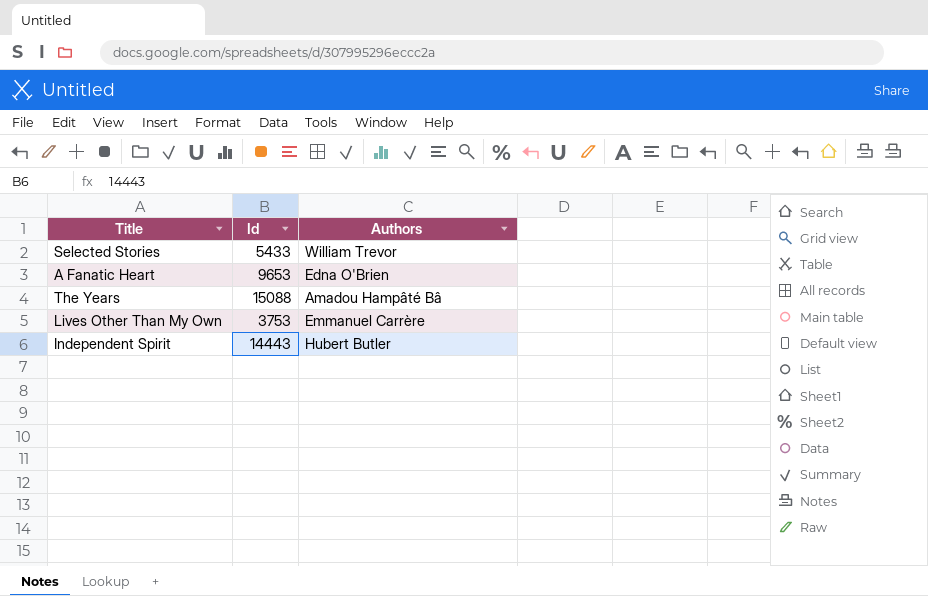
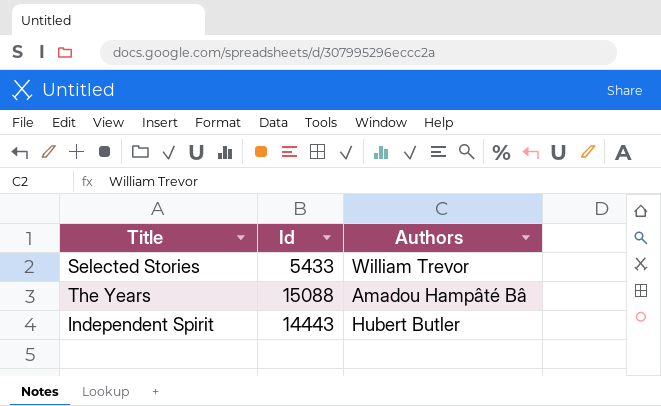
row A Fanatic Heart: 9653 | Edna O'Brien -> none
row Lives Other Than My Own: 3753 | Emmanuel Carrère -> none

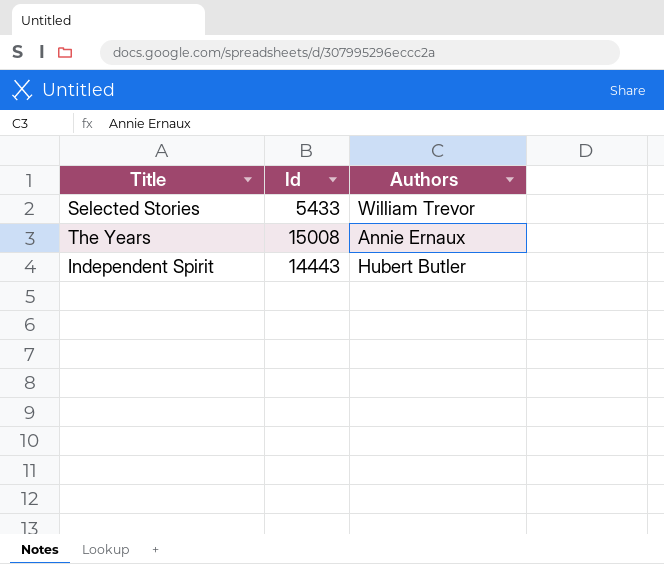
The Years | Id: 15088 -> 15008
The Years | Authors: Amadou Hampâté Bâ -> Annie Ernaux

